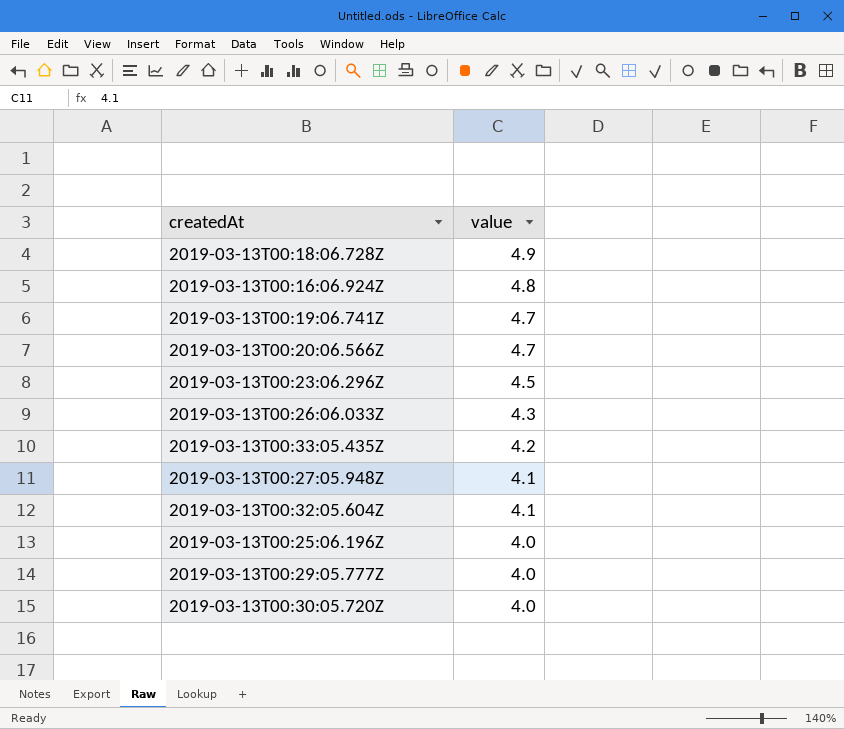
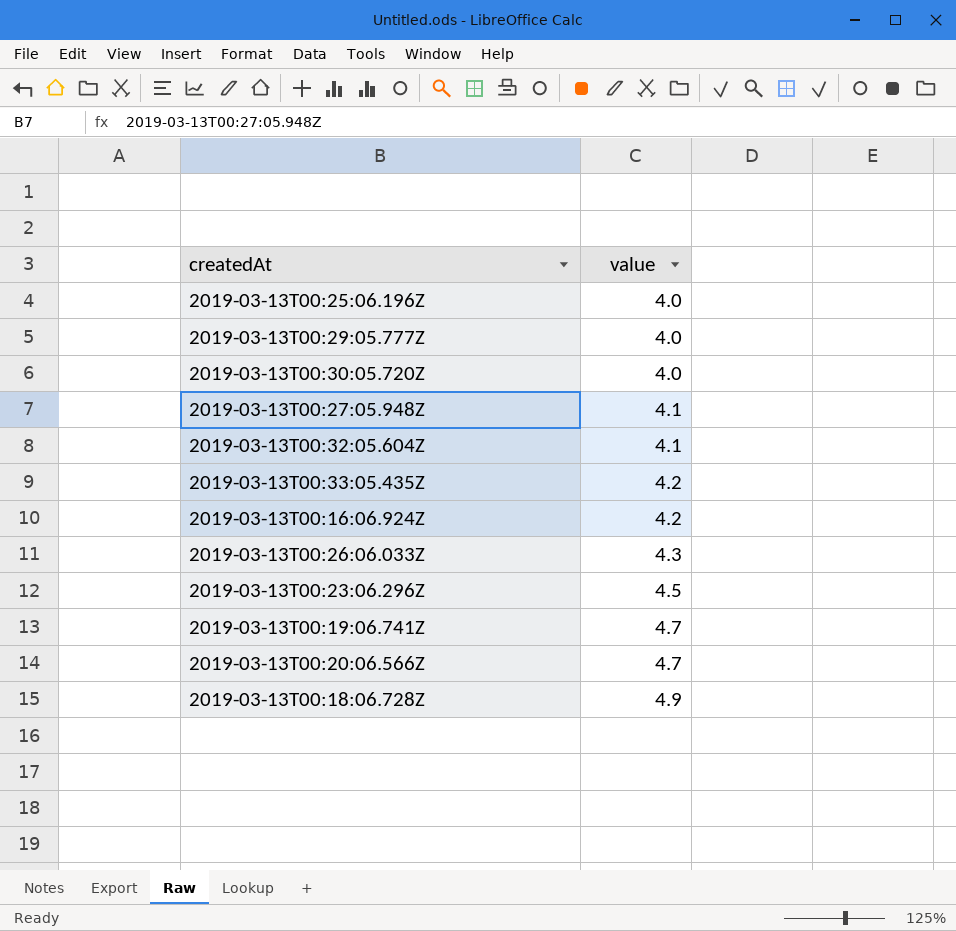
row order: value descending -> value ascending
2019-03-13T00:16:06.924Z | value: 4.8 -> 4.2

